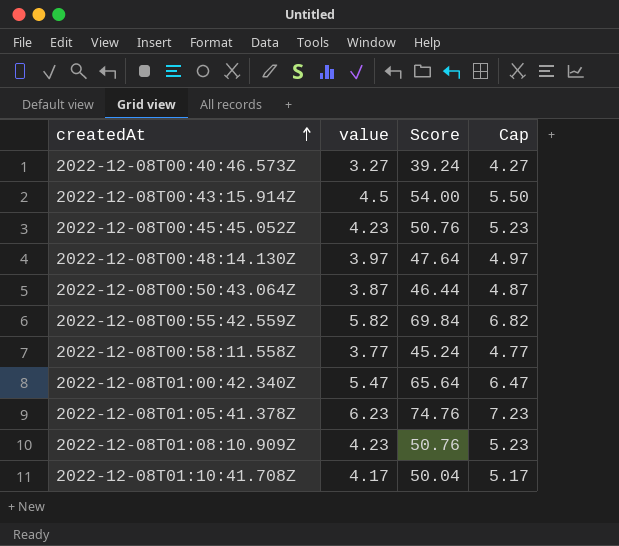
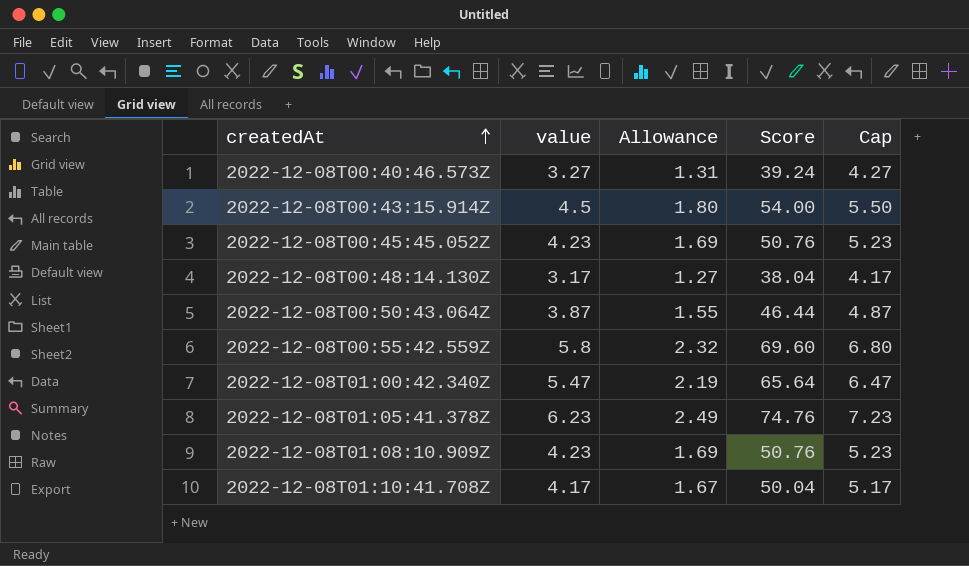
column Allowance | formula: none -> [value] * 0.4
row 2022-12-08T00:58:11.558Z: 3.77 | 45.24 | 4.77 -> none
2022-12-08T00:48:14.130Z | value: 3.97 -> 3.17
2022-12-08T00:48:14.130Z | Score: 47.64 -> 38.04
2022-12-08T00:48:14.130Z | Cap: 4.97 -> 4.17
2022-12-08T00:55:42.559Z | value: 5.82 -> 5.8
2022-12-08T00:55:42.559Z | Score: 69.84 -> 69.60
2022-12-08T00:55:42.559Z | Cap: 6.82 -> 6.80

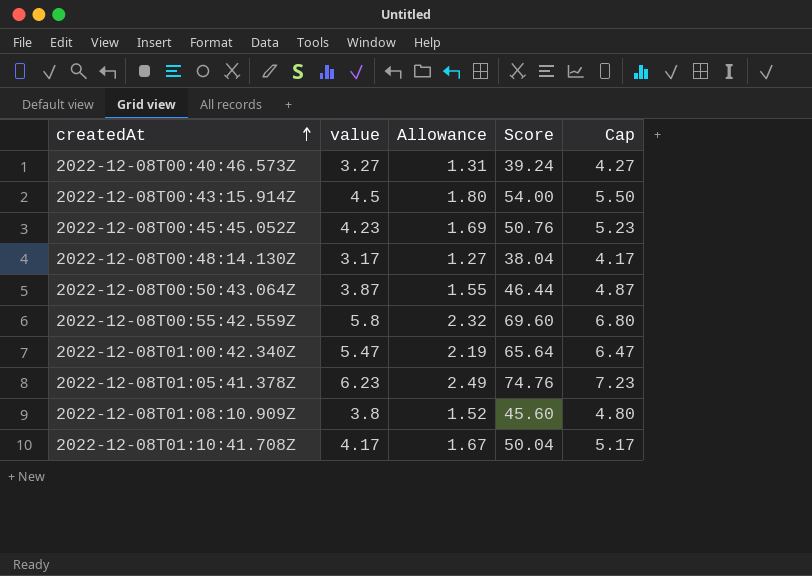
2022-12-08T01:08:10.909Z | value: 4.23 -> 3.8
2022-12-08T01:08:10.909Z | Allowance: 1.69 -> 1.52
2022-12-08T01:08:10.909Z | Score: 50.76 -> 45.60
2022-12-08T01:08:10.909Z | Cap: 5.23 -> 4.80

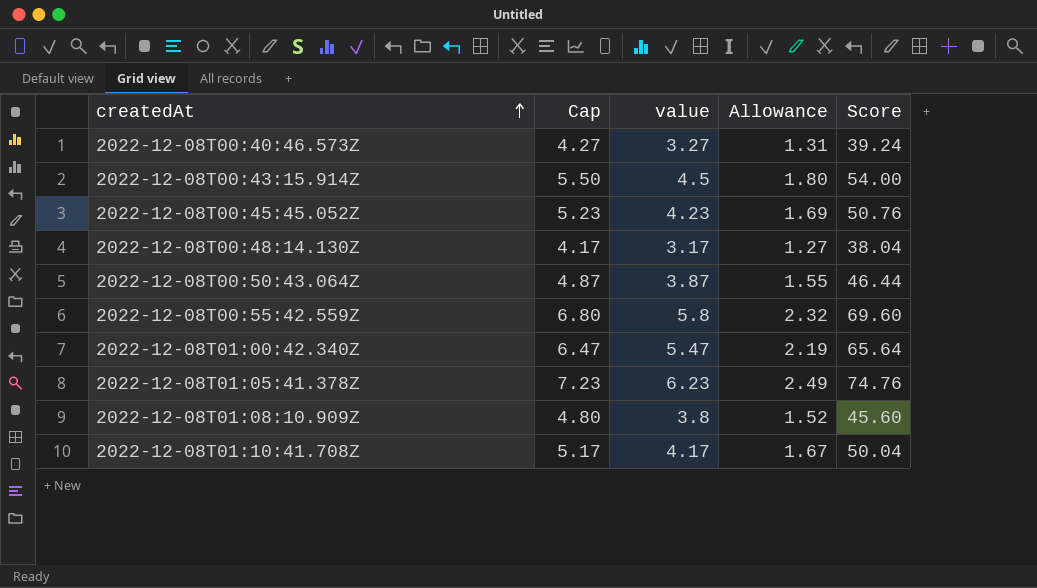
column Cap | position: 5 -> 2

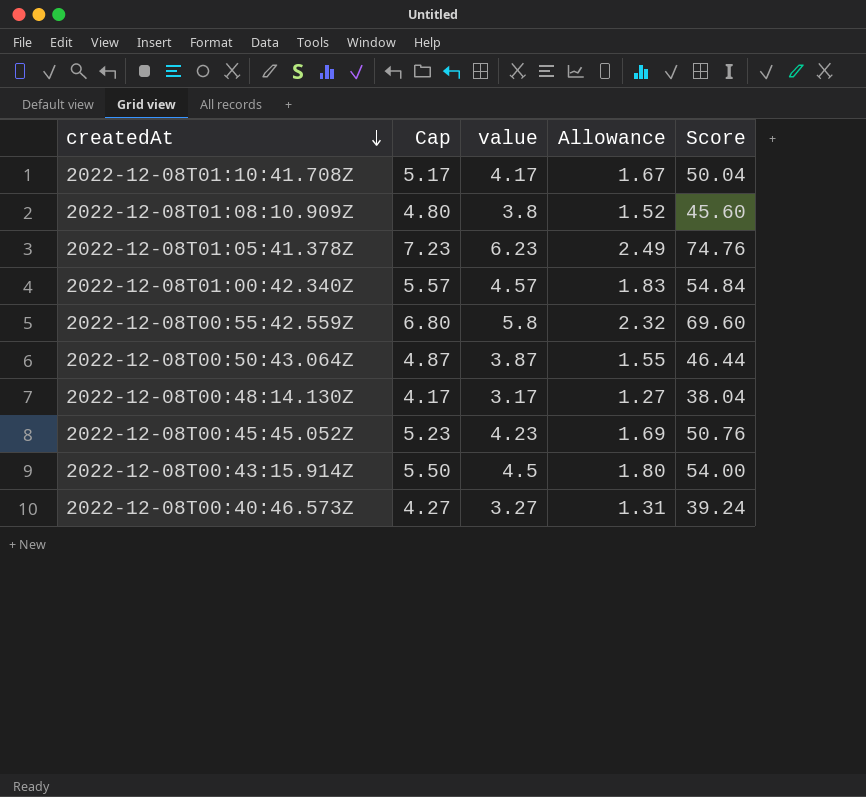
row order: createdAt ascending -> createdAt descending
2022-12-08T01:00:42.340Z | Cap: 6.47 -> 5.57
2022-12-08T01:00:42.340Z | value: 5.47 -> 4.57
2022-12-08T01:00:42.340Z | Allowance: 2.19 -> 1.83
2022-12-08T01:00:42.340Z | Score: 65.64 -> 54.84

